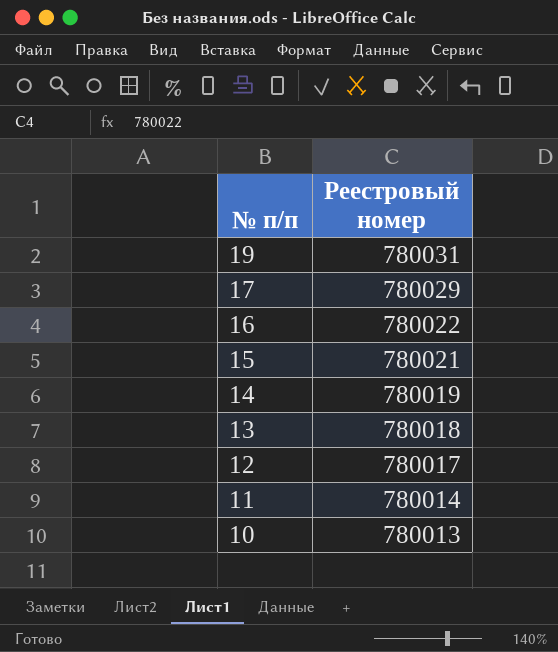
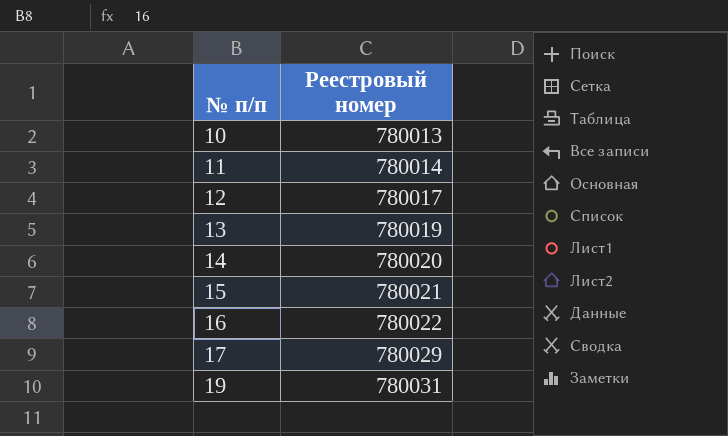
row order: № п/п descending -> № п/п ascending
13 | Реестровый номер: 780018 -> 780019
14 | Реестровый номер: 780019 -> 780020

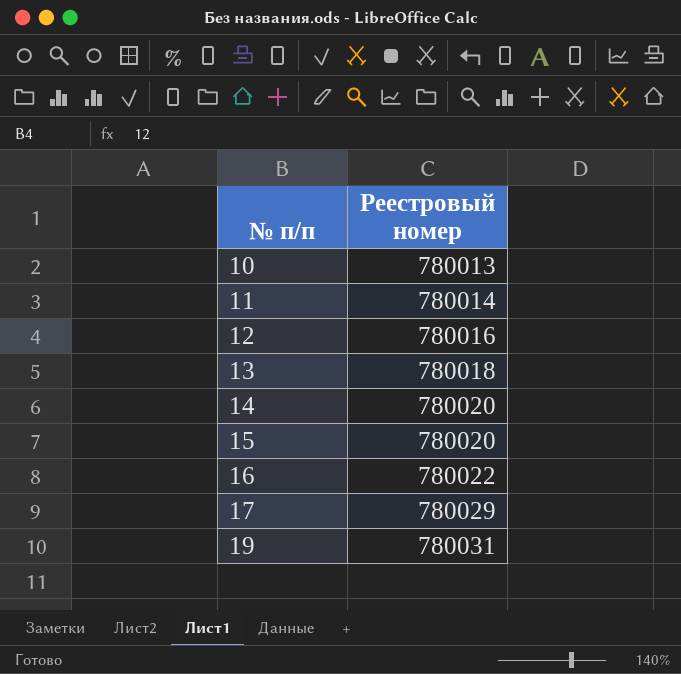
12 | Реестровый номер: 780017 -> 780016
13 | Реестровый номер: 780019 -> 780018
15 | Реестровый номер: 780021 -> 780020

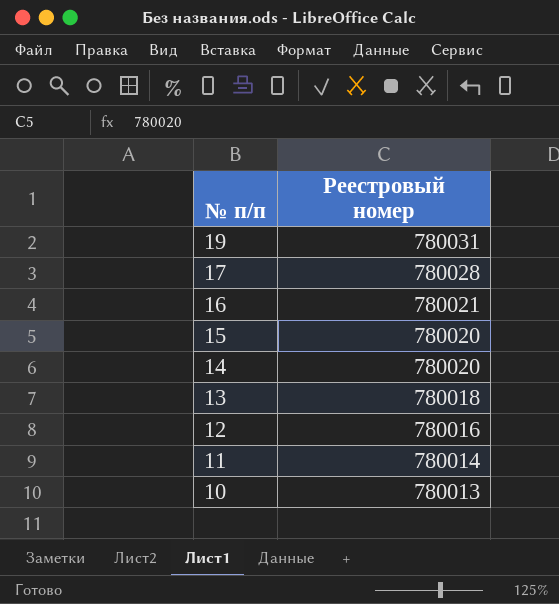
row order: № п/п ascending -> № п/п descending
17 | Реестровый номер: 780029 -> 780028
16 | Реестровый номер: 780022 -> 780021

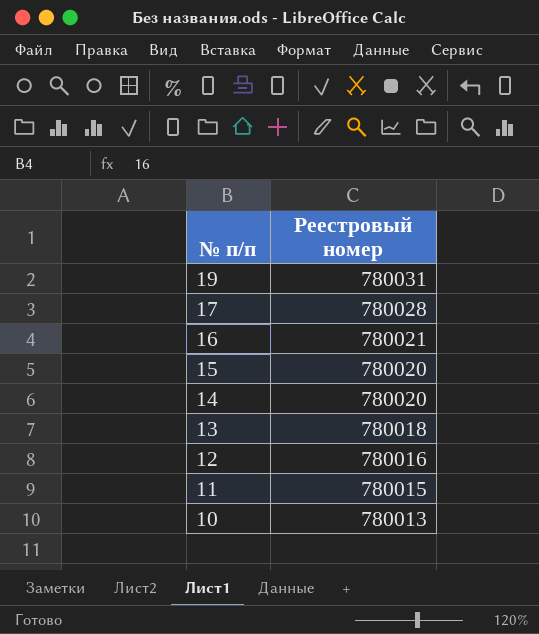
11 | Реестровый номер: 780014 -> 780015

